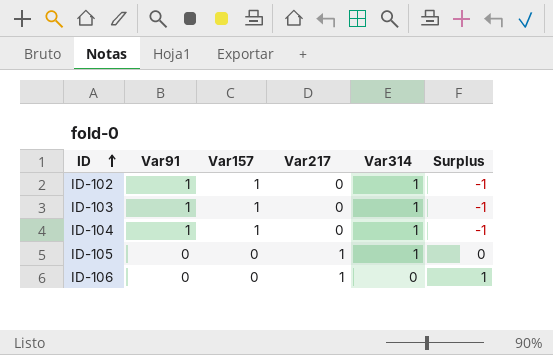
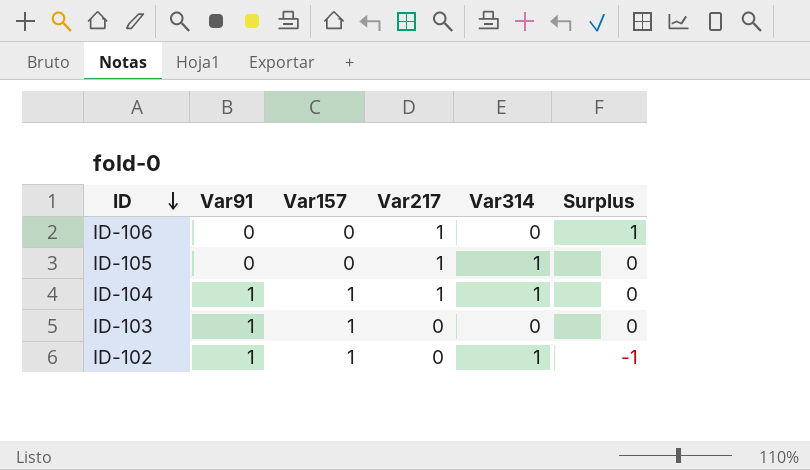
row order: ID ascending -> ID descending
ID-104 | Var217: 0 -> 1
ID-104 | Surplus: -1 -> 0
ID-103 | Var314: 1 -> 0
ID-103 | Surplus: -1 -> 0

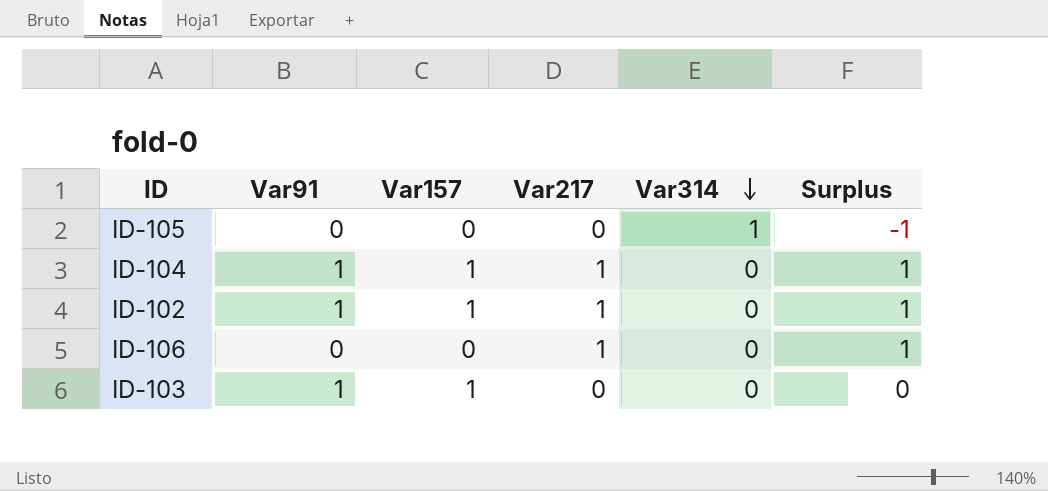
row order: ID descending -> Var314 descending
ID-105 | Var217: 1 -> 0
ID-105 | Surplus: 0 -> -1
ID-104 | Var314: 1 -> 0
ID-104 | Surplus: 0 -> 1
ID-102 | Var217: 0 -> 1
ID-102 | Var314: 1 -> 0
ID-102 | Surplus: -1 -> 1

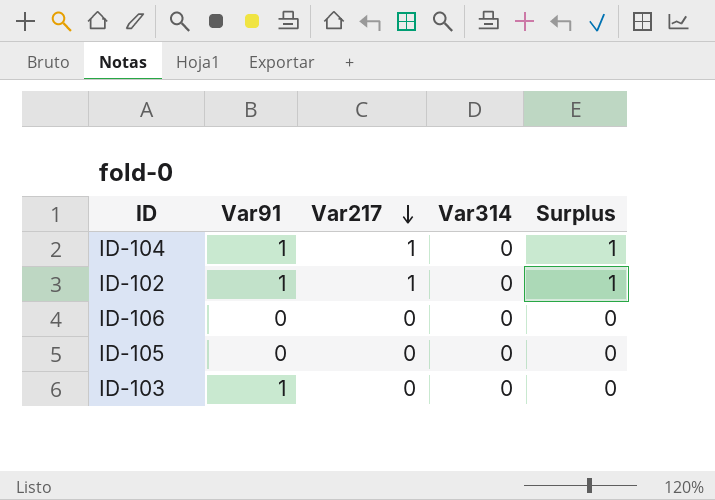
row order: Var314 descending -> Var217 descending
column Var157 | position: 3 -> none
ID-106 | Var217: 1 -> 0
ID-106 | Surplus: 1 -> 0
ID-105 | Var314: 1 -> 0
ID-105 | Surplus: -1 -> 0

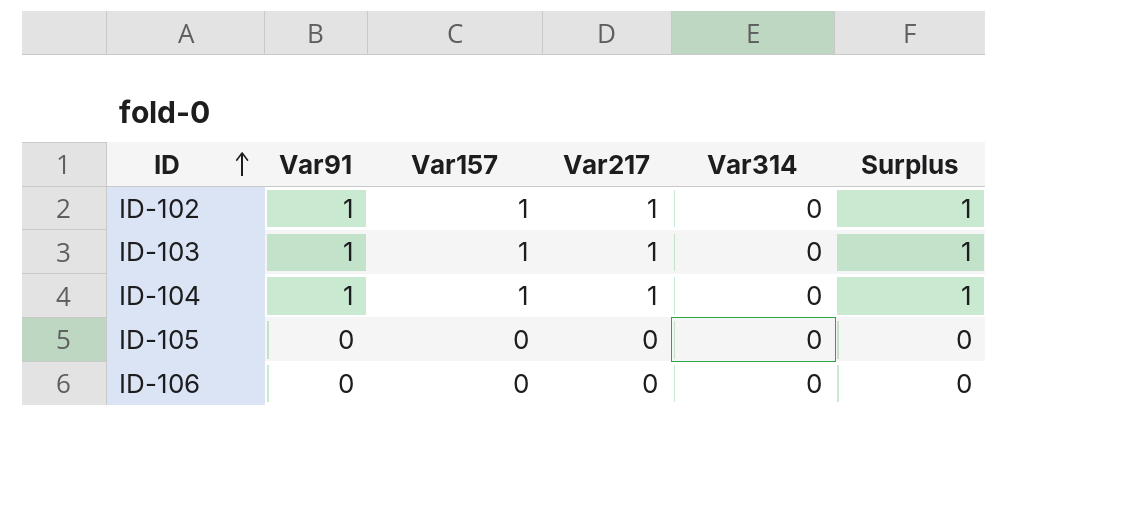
row order: Var217 descending -> ID ascending
column Var157 | position: none -> 3
ID-103 | Var217: 0 -> 1
ID-103 | Surplus: 0 -> 1

